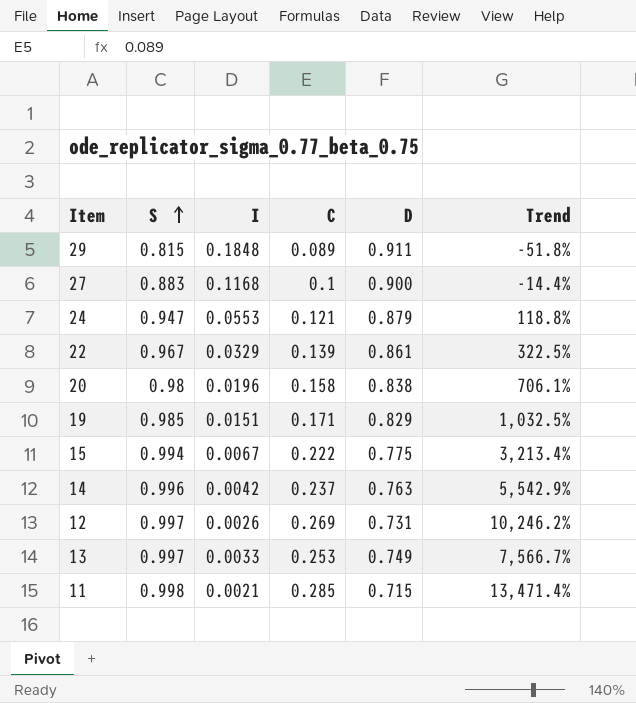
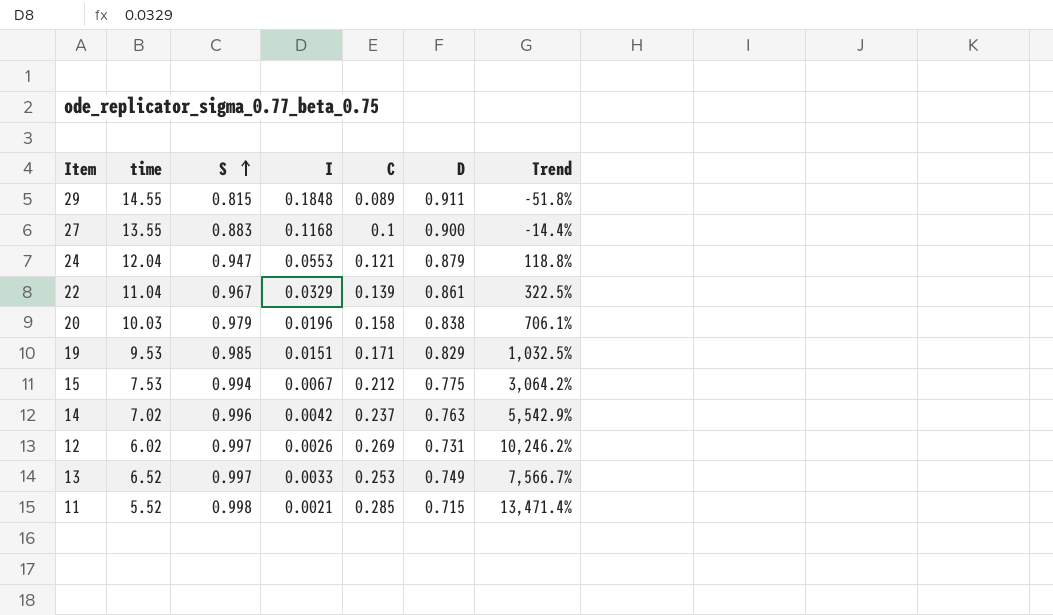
column time | position: none -> 2
20 | S: 0.98 -> 0.979
15 | C: 0.222 -> 0.212
15 | Trend: 3,213.4% -> 3,064.2%

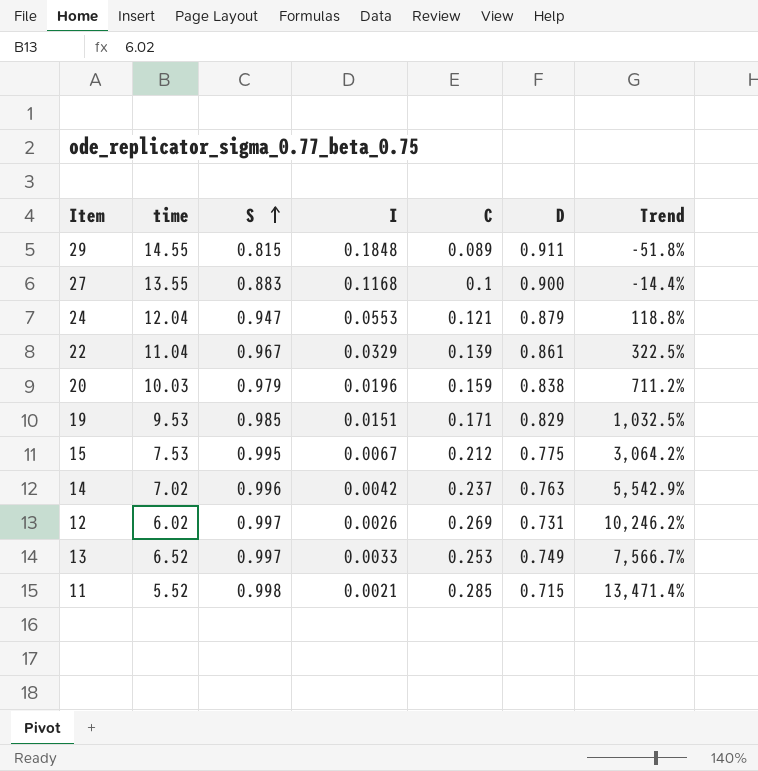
20 | C: 0.158 -> 0.159
20 | Trend: 706.1% -> 711.2%
15 | S: 0.994 -> 0.995

